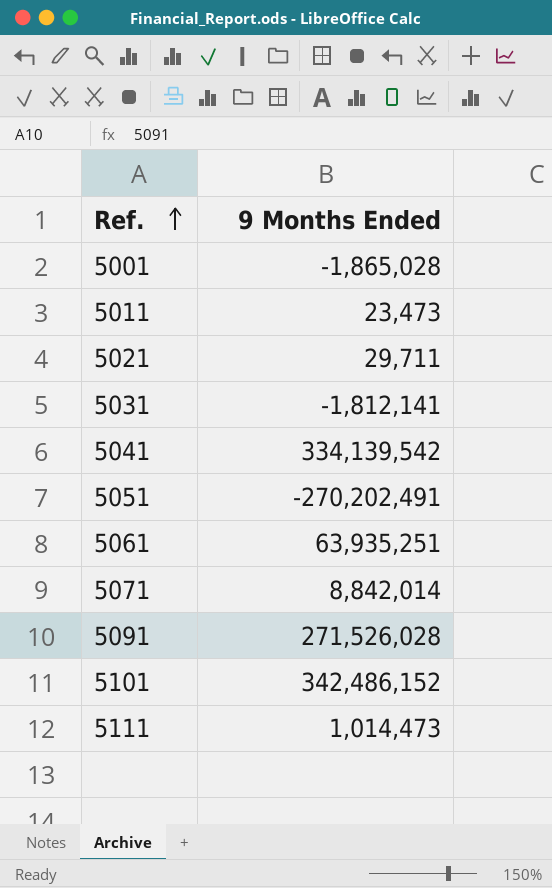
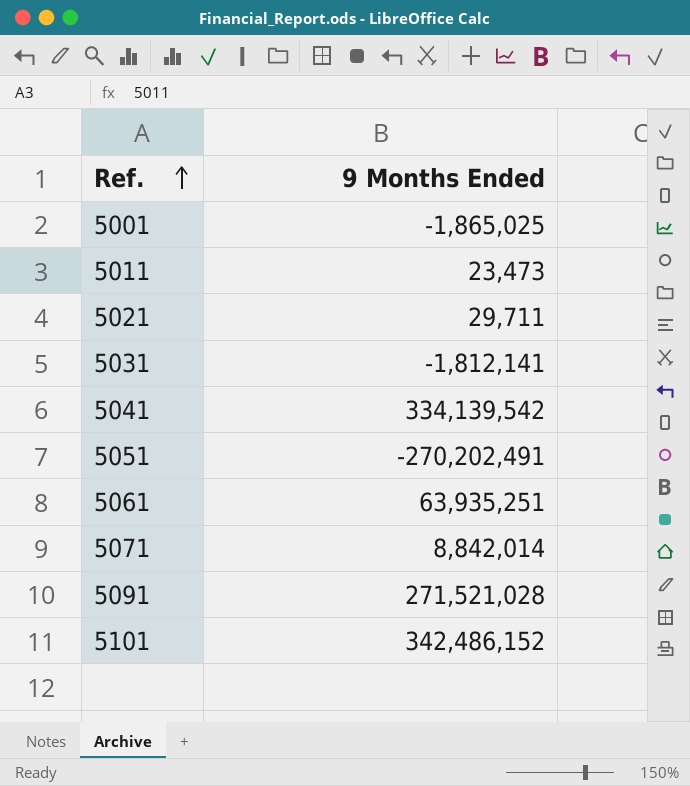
row 5111: 1,014,473 -> none
5001 | 9 Months Ended: -1,865,028 -> -1,865,025
5091 | 9 Months Ended: 271,526,028 -> 271,521,028

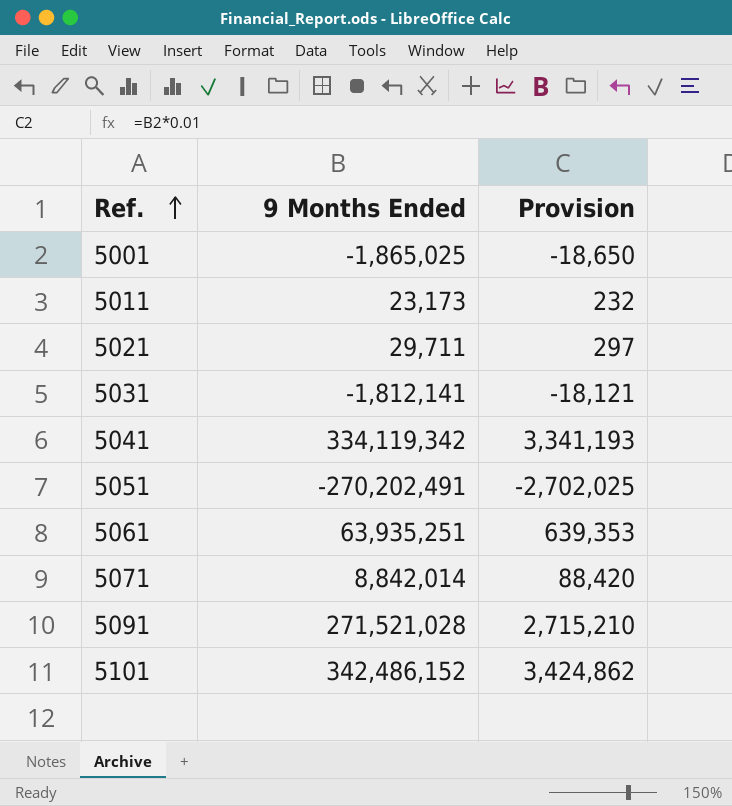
column Provision | formula: none -> [9 Months Ended] * 0.01
5011 | 9 Months Ended: 23,473 -> 23,173
5041 | 9 Months Ended: 334,139,542 -> 334,119,342

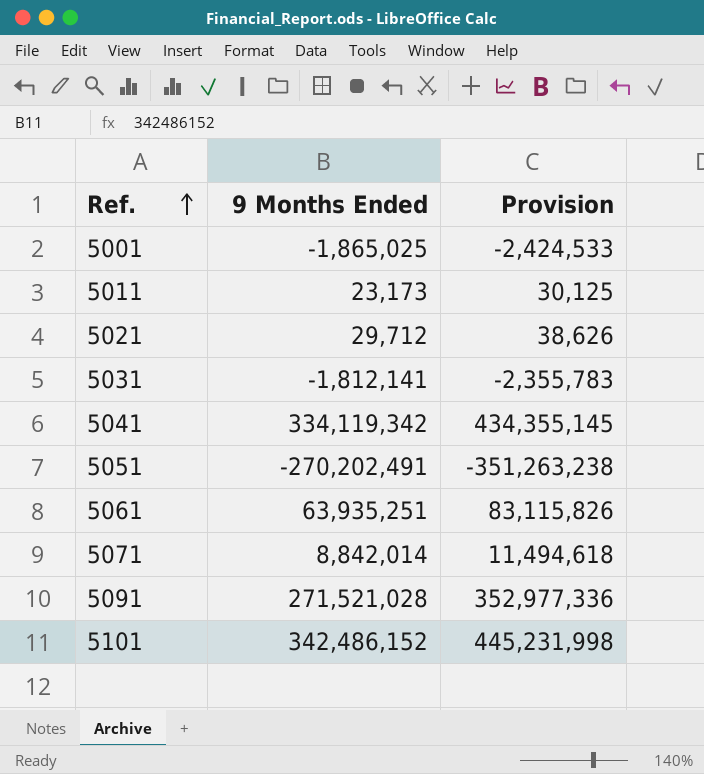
column Provision | formula: [9 Months Ended] * 0.01 -> [9 Months Ended] * 1.3
5021 | 9 Months Ended: 29,711 -> 29,712

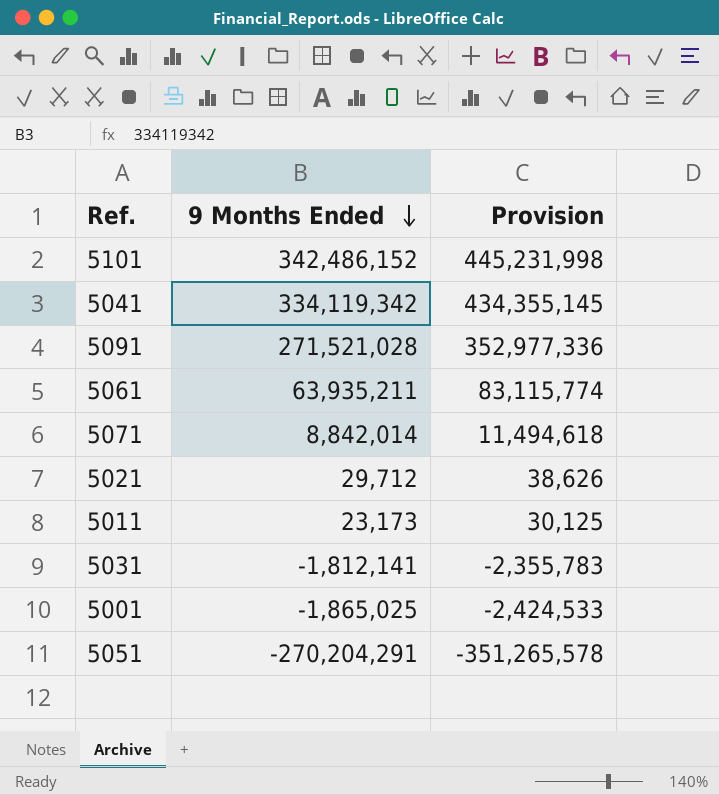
row order: Ref. ascending -> 9 Months Ended descending
5061 | 9 Months Ended: 63,935,251 -> 63,935,211
5061 | Provision: 83,115,826 -> 83,115,774
5051 | 9 Months Ended: -270,202,491 -> -270,204,291
5051 | Provision: -351,263,238 -> -351,265,578

